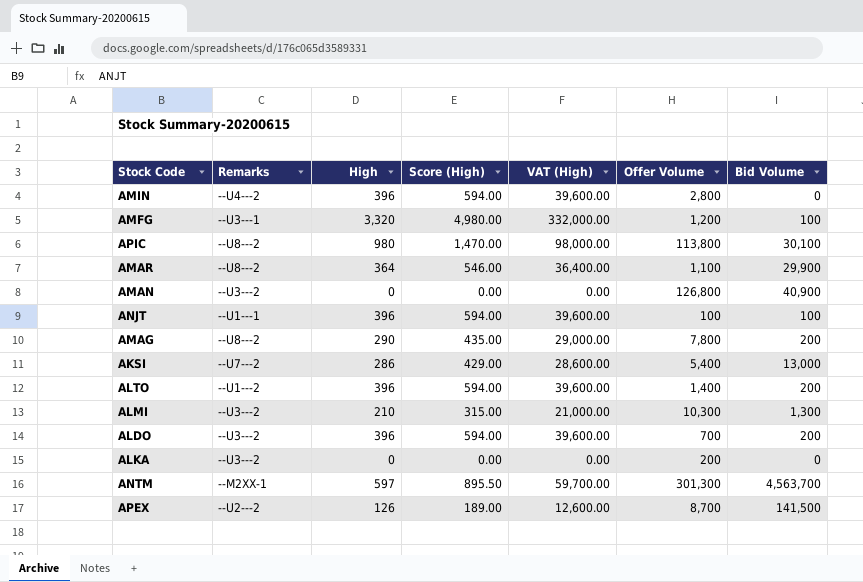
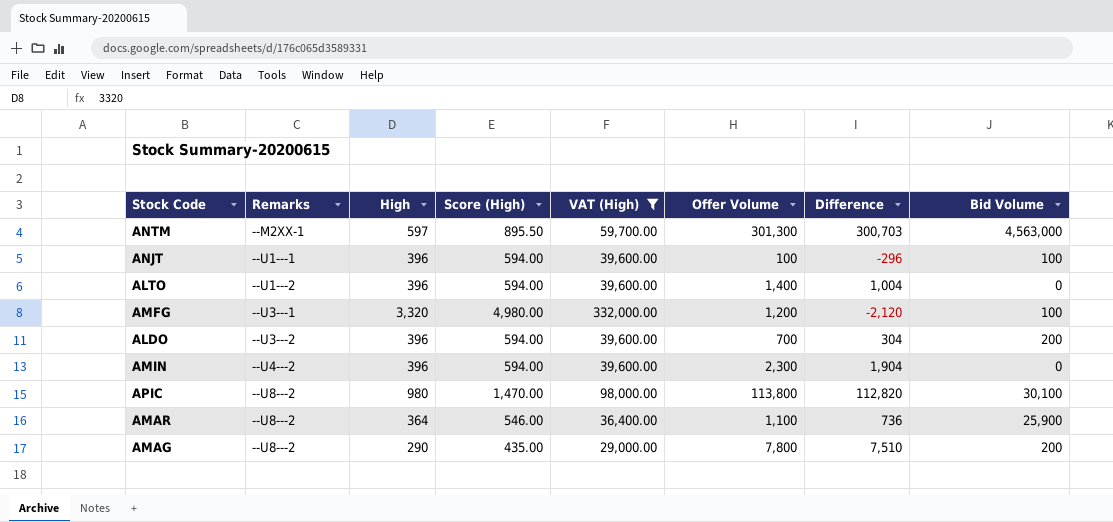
filter: none -> VAT (High) >= 29,000.00
row order: none -> Remarks ascending
column Difference | formula: none -> [Offer Volume] - [High]
ANTM | Bid Volume: 4,563,700 -> 4,563,000
ALTO | Bid Volume: 200 -> 0
AMIN | Offer Volume: 2,800 -> 2,300
AMAR | Bid Volume: 29,900 -> 25,900

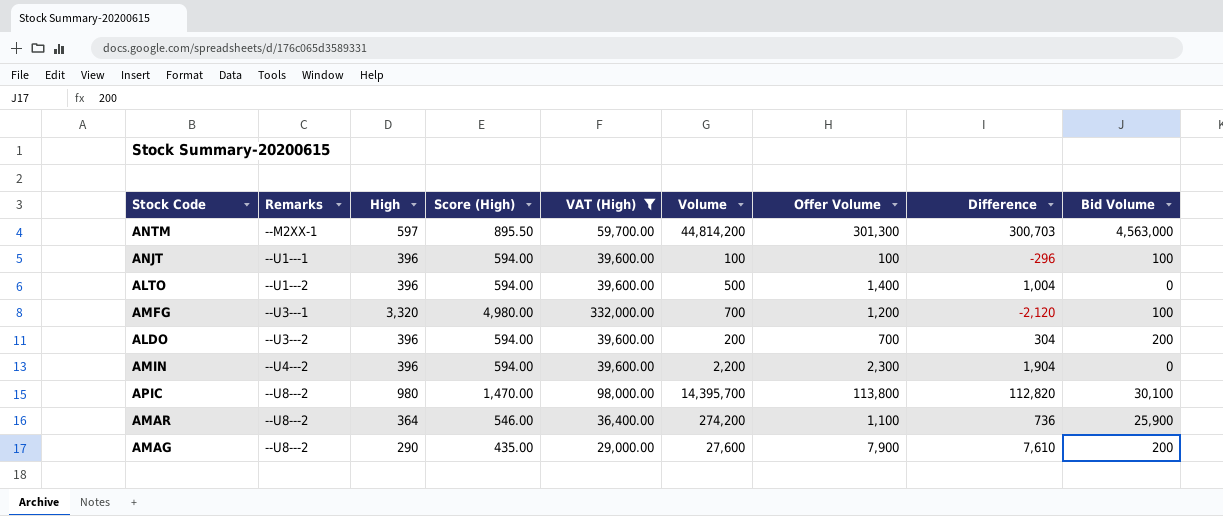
column Volume | position: none -> 6
AMAG | Offer Volume: 7,800 -> 7,900
AMAG | Difference: 7,510 -> 7,610

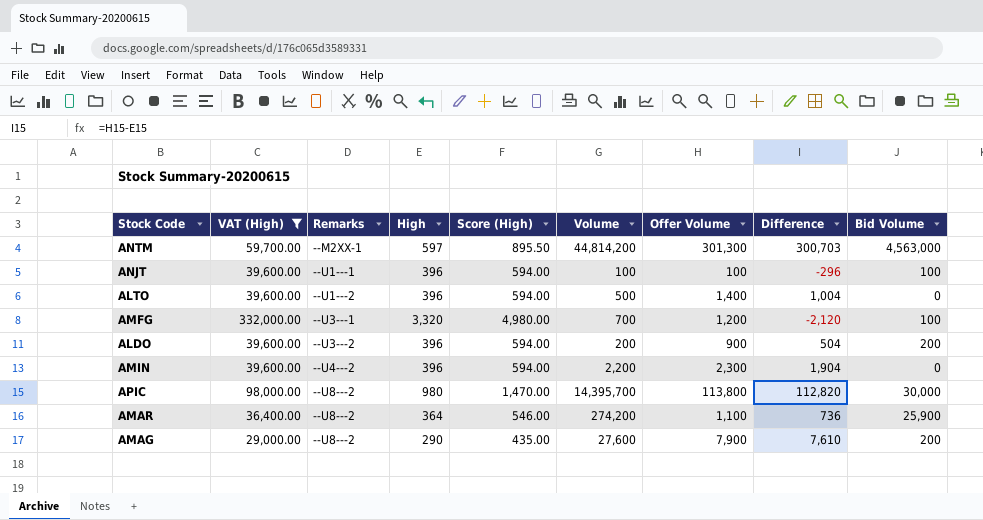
column VAT (High) | position: 5 -> 2
ALDO | Offer Volume: 700 -> 900
ALDO | Difference: 304 -> 504
APIC | Bid Volume: 30,100 -> 30,000

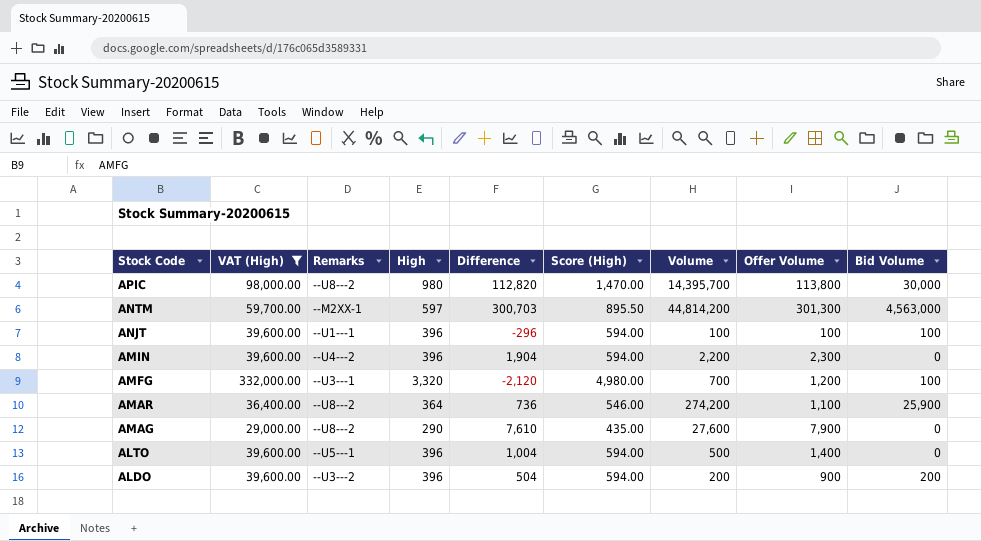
row order: Remarks ascending -> Stock Code descending
column Difference | position: 8 -> 5
AMAG | Bid Volume: 200 -> 0
ALTO | Remarks: --U1---2 -> --U5---1

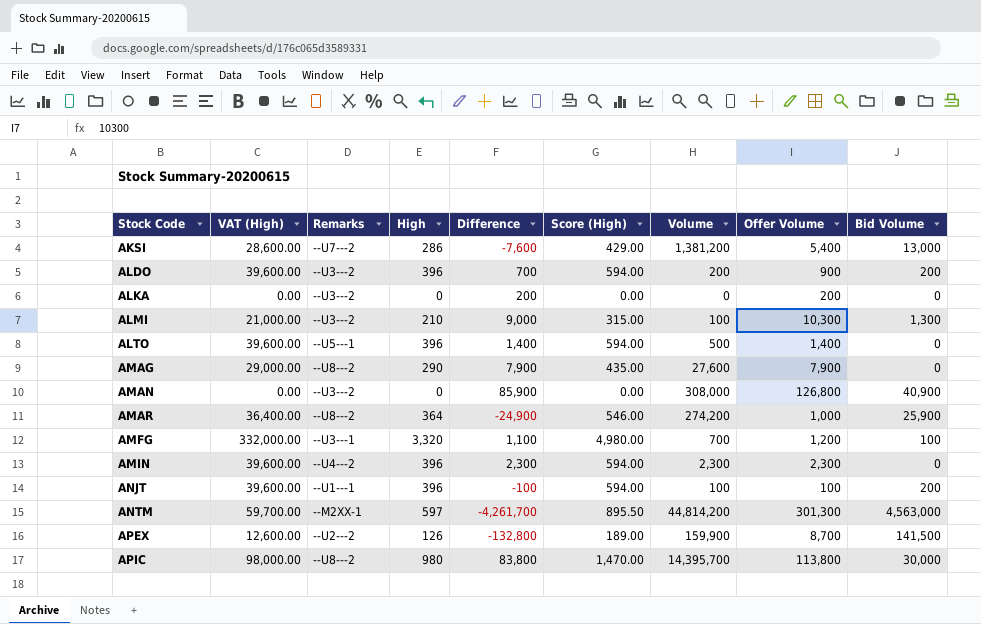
filter: VAT (High) >= 29,000.00 -> none
row order: Stock Code descending -> Stock Code ascending
column Difference | formula: [Offer Volume] - [High] -> [Offer Volume] - [Bid Volume]
AMAR | Offer Volume: 1,100 -> 1,000
AMIN | Volume: 2,200 -> 2,300
ANJT | Bid Volume: 100 -> 200

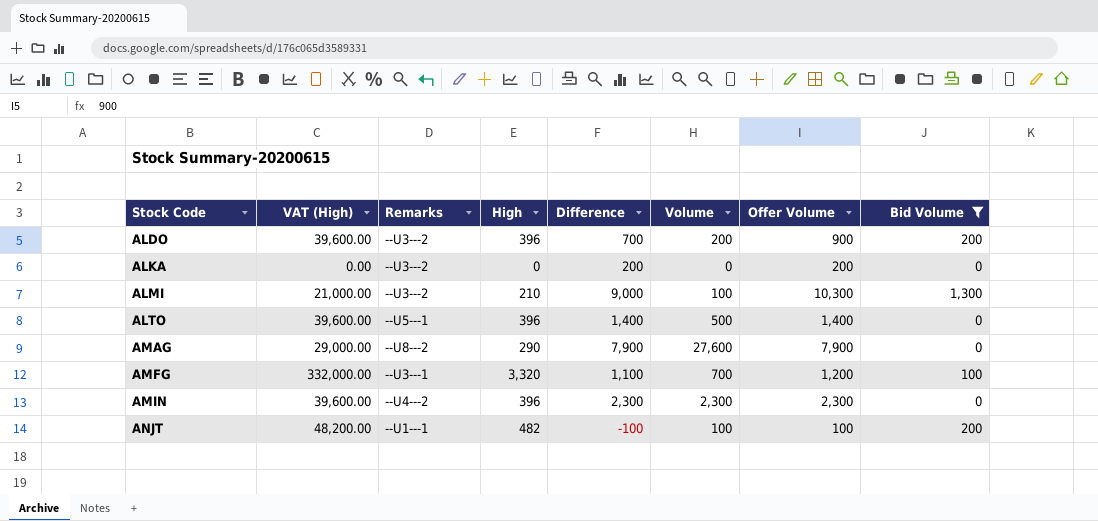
filter: none -> Bid Volume <= 1,300
column Score (High) | formula: [High] * 1.5 -> none
ANJT | VAT (High): 39,600.00 -> 48,200.00
ANJT | High: 396 -> 482

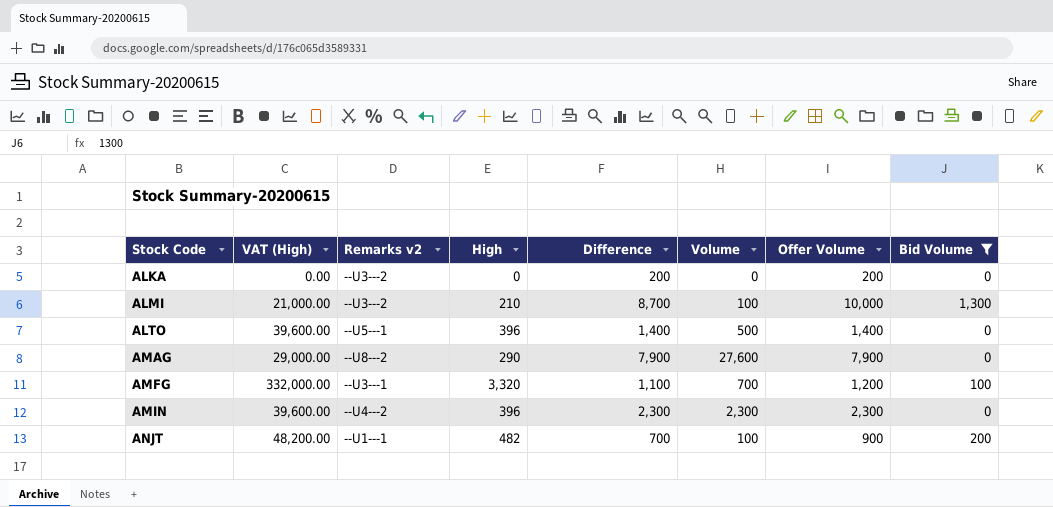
column name: Remarks -> Remarks v2
row ALDO: 39,600.00 | --U3---2 | 396 | 700 | 200 | 900 | 200 -> none
ALMI | Difference: 9,000 -> 8,700
ALMI | Offer Volume: 10,300 -> 10,000
ANJT | Difference: -100 -> 700
ANJT | Offer Volume: 100 -> 900

